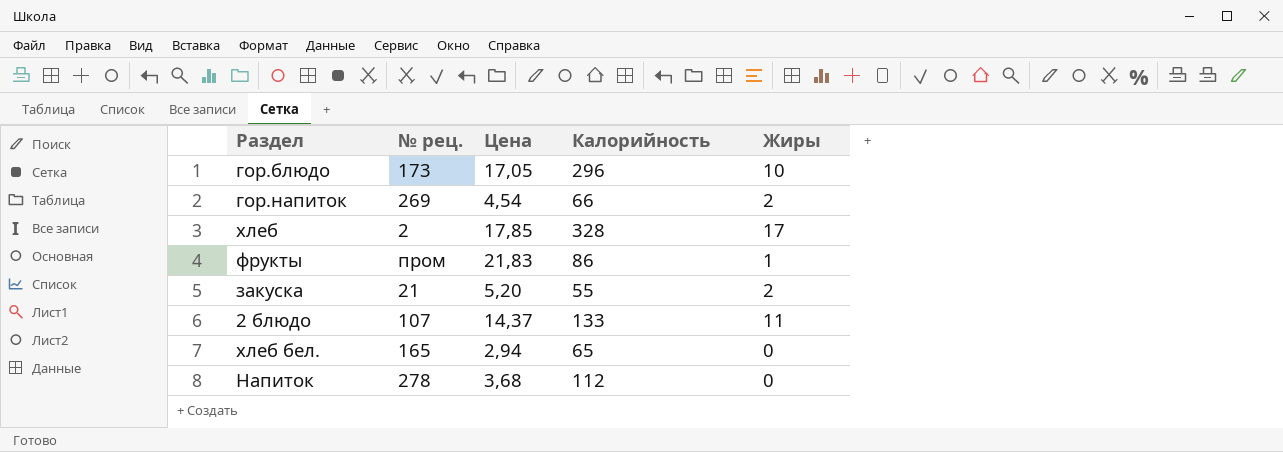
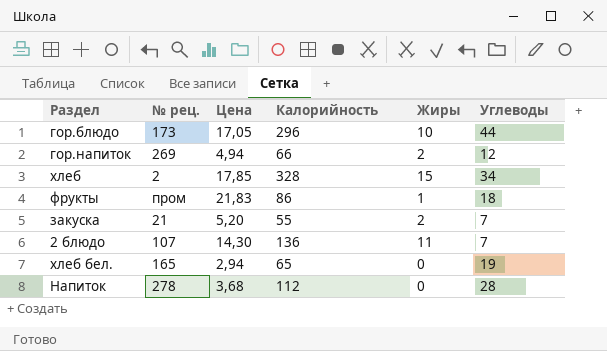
column Углеводы | position: none -> 6
гор.напиток | Цена: 4,54 -> 4,94
хлеб | Жиры: 17 -> 15
2 блюдо | Цена: 14,37 -> 14,30
2 блюдо | Калорийность: 133 -> 136

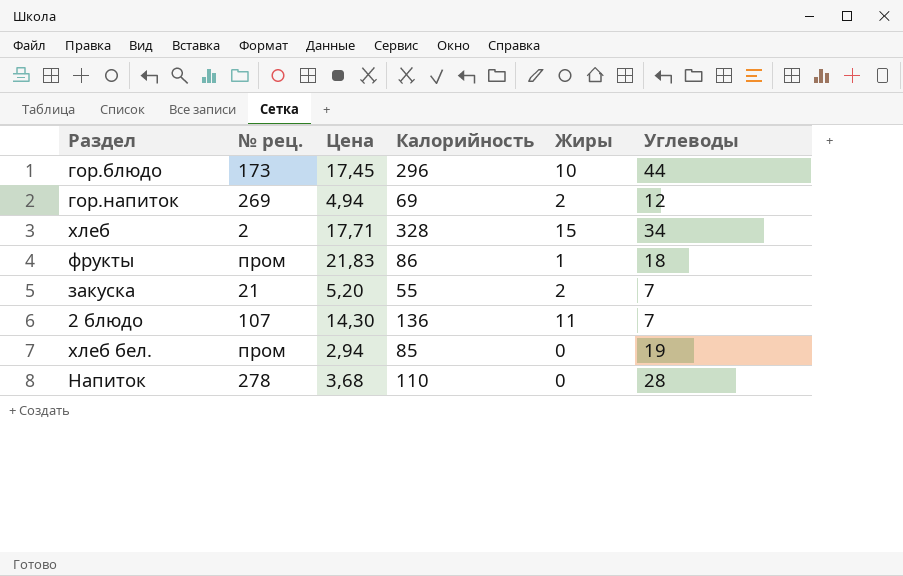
гор.блюдо | Цена: 17,05 -> 17,45
гор.напиток | Калорийность: 66 -> 69
хлеб | Цена: 17,85 -> 17,71
хлеб бел. | № рец.: 165 -> пром
хлеб бел. | Калорийность: 65 -> 85
Напиток | Калорийность: 112 -> 110

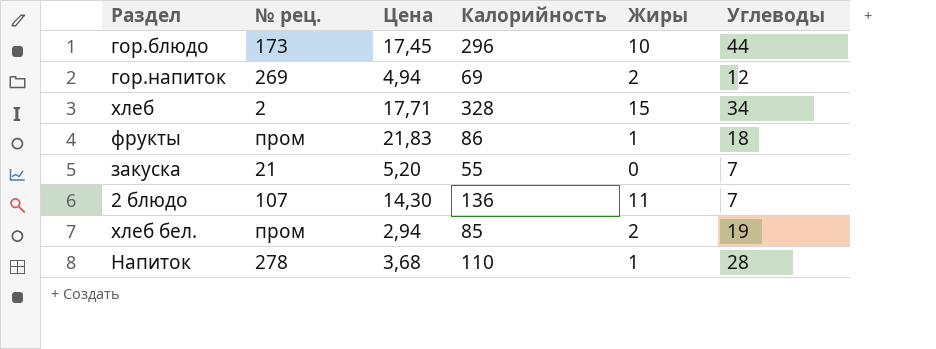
закуска | Жиры: 2 -> 0
хлеб бел. | Жиры: 0 -> 2
Напиток | Жиры: 0 -> 1

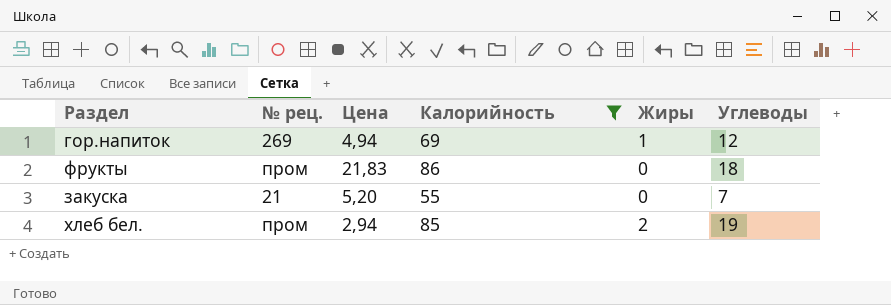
filter: none -> Калорийность <= 86
гор.напиток | Жиры: 2 -> 1
фрукты | Жиры: 1 -> 0

